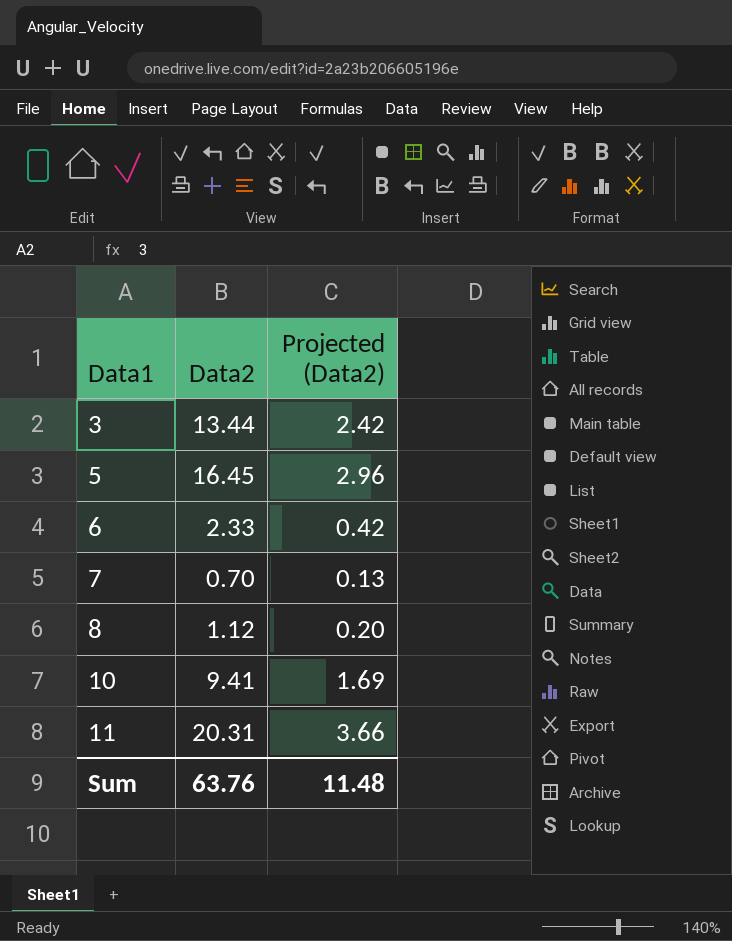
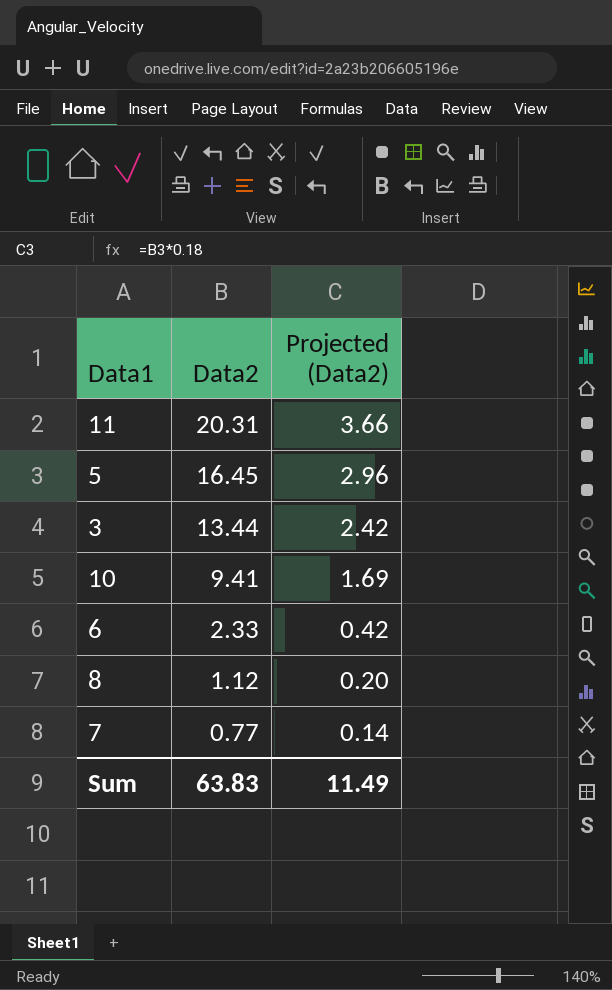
row order: Data1 ascending -> Data2 descending
7 | Data2: 0.70 -> 0.77
7 | Projected (Data2): 0.13 -> 0.14
Sum | Data2: 63.76 -> 63.83
Sum | Projected (Data2): 11.48 -> 11.49

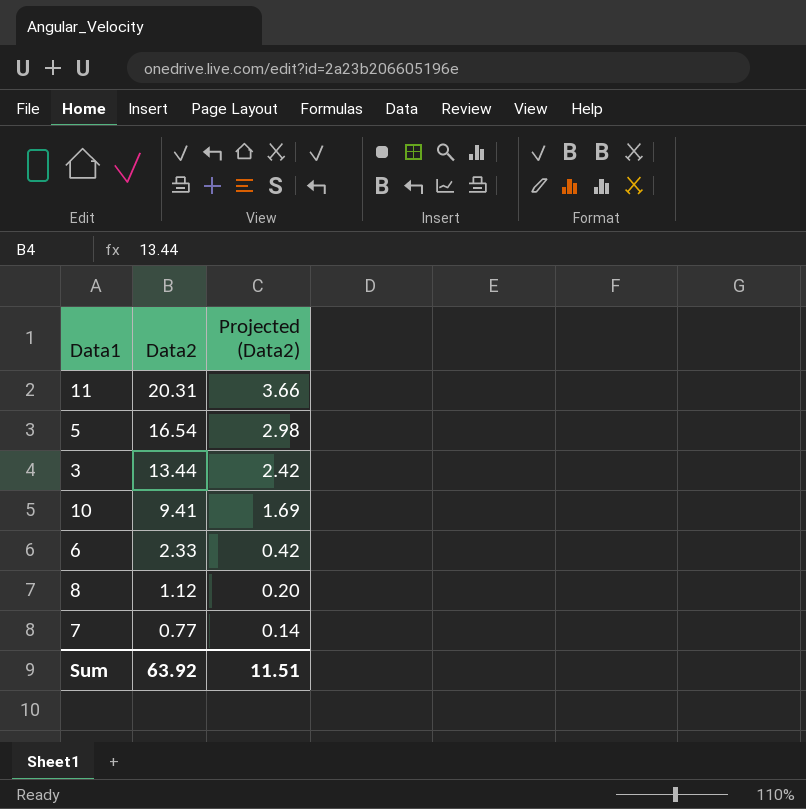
5 | Data2: 16.45 -> 16.54
5 | Projected (Data2): 2.96 -> 2.98
Sum | Data2: 63.83 -> 63.92
Sum | Projected (Data2): 11.49 -> 11.51

